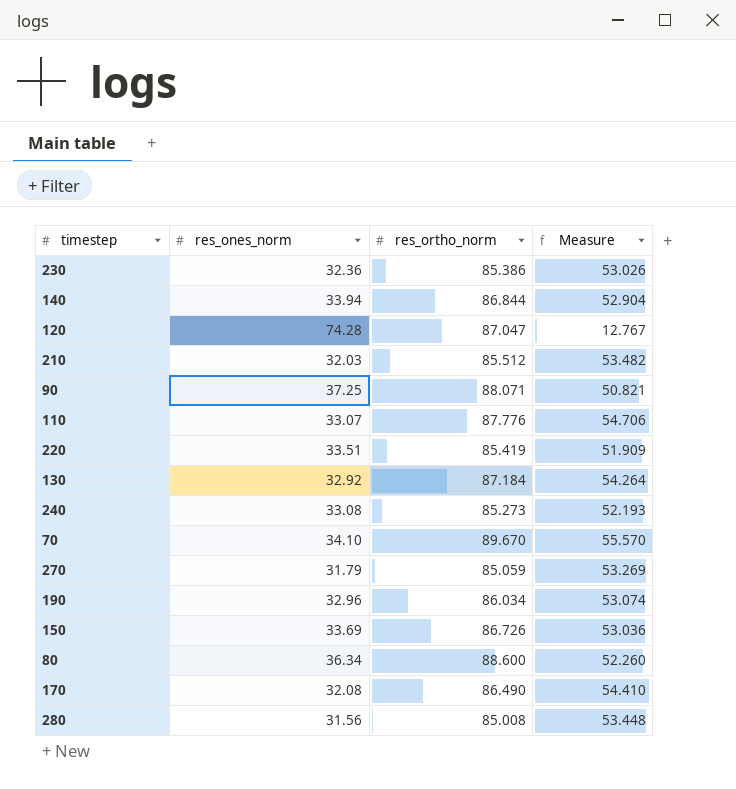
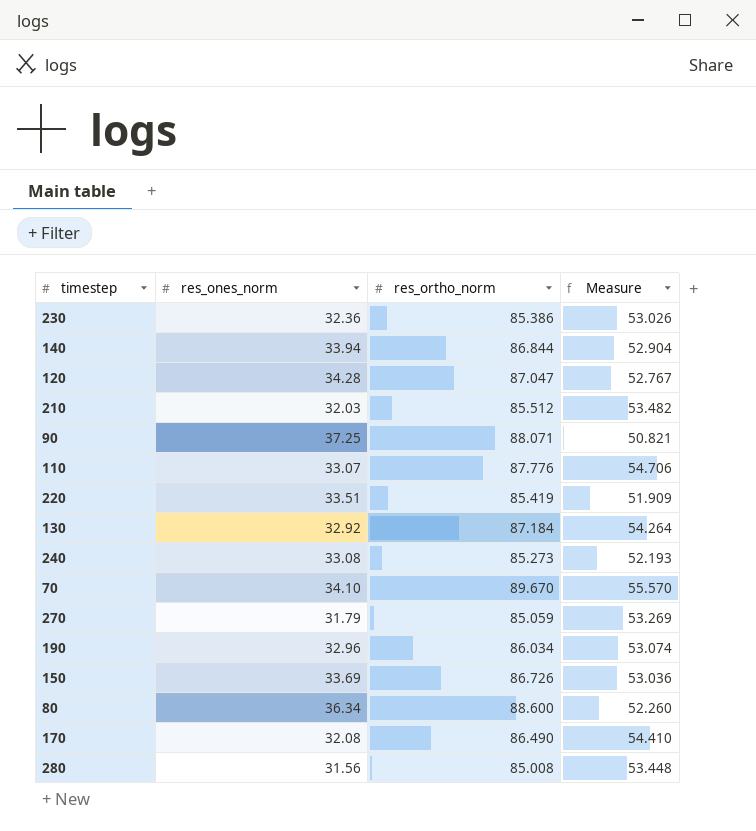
120 | res_ones_norm: 74.28 -> 34.28
120 | Measure: 12.767 -> 52.767

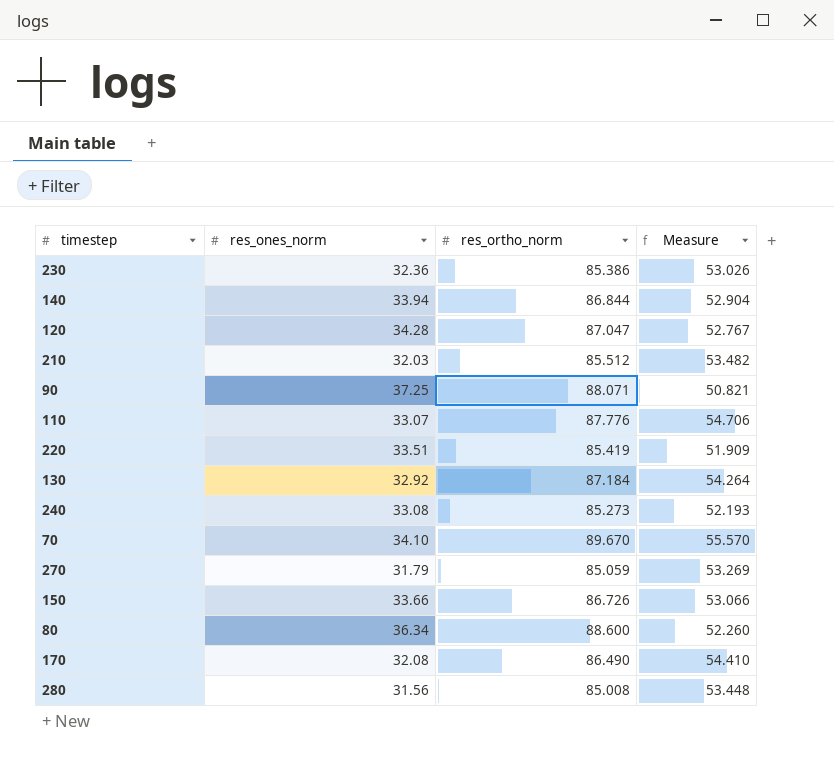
row 190: 32.96 | 86.034 | 53.074 -> none
150 | res_ones_norm: 33.69 -> 33.66
150 | Measure: 53.036 -> 53.066

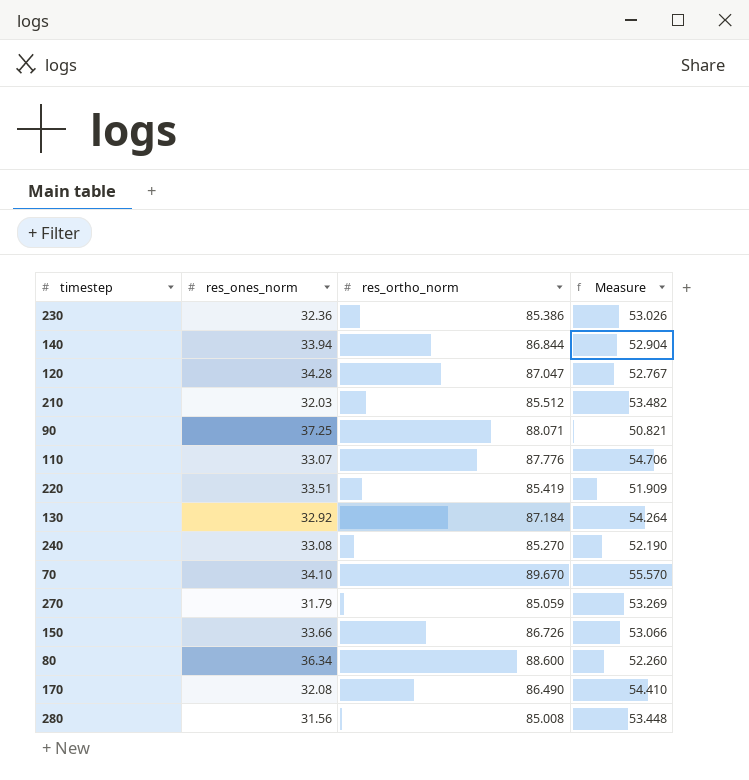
240 | res_ortho_norm: 85.273 -> 85.270
240 | Measure: 52.193 -> 52.190

